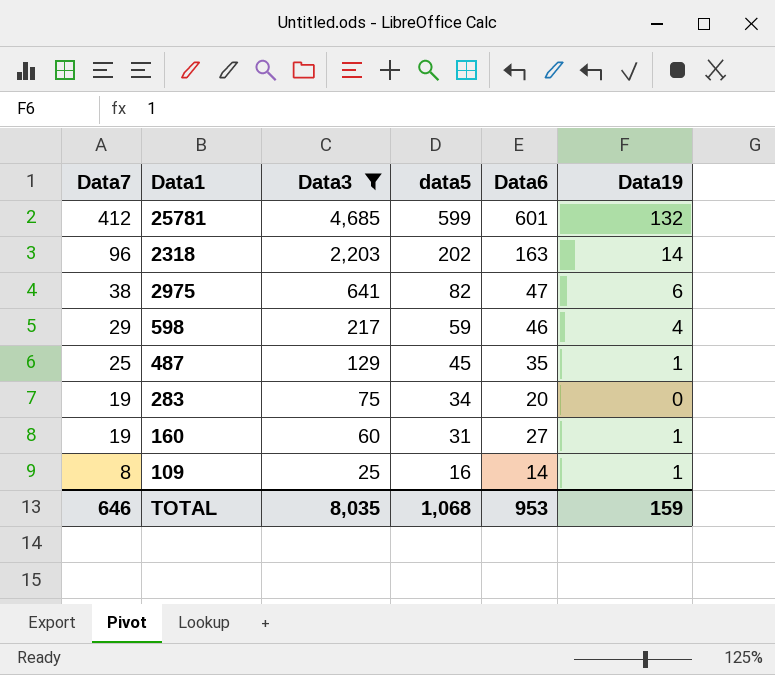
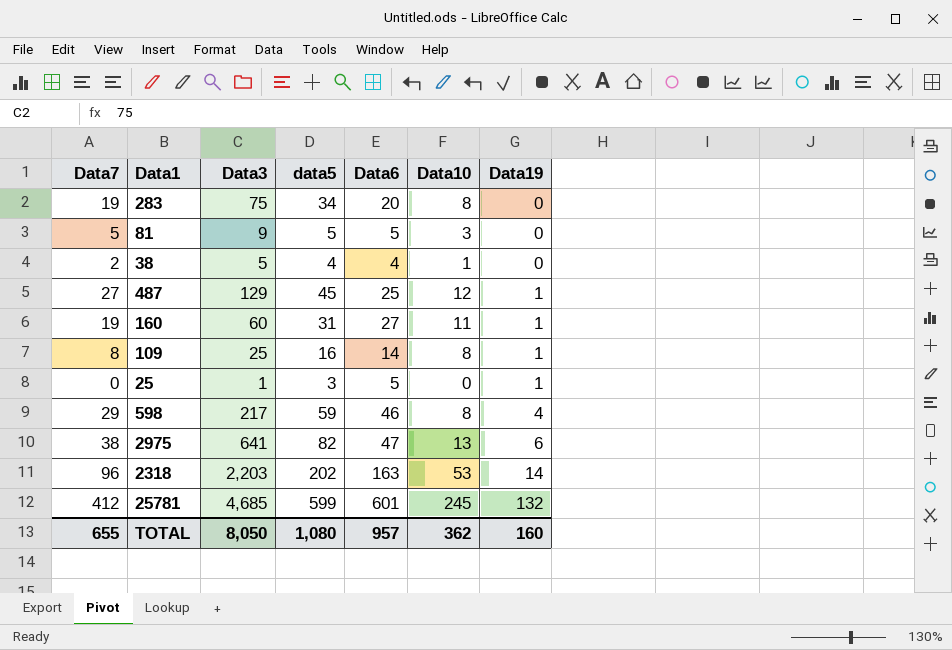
filter: Data3 >= 25 -> none
row order: Data7 descending -> Data19 ascending
column Data10 | position: none -> 6
487 | Data7: 25 -> 27
487 | Data6: 35 -> 25
TOTAL | Data7: 646 -> 655
TOTAL | Data3: 8,035 -> 8,050
TOTAL | data5: 1,068 -> 1,080
TOTAL | Data6: 953 -> 957
TOTAL | Data19: 159 -> 160

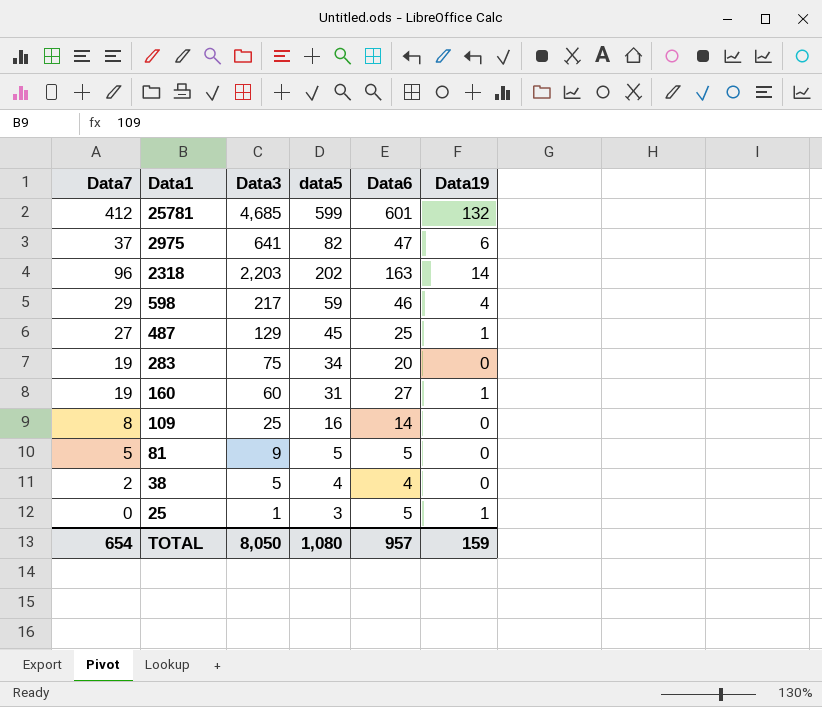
row order: Data19 ascending -> Data1 descending
column Data10 | position: 6 -> none
2975 | Data7: 38 -> 37
109 | Data19: 1 -> 0
TOTAL | Data7: 655 -> 654
TOTAL | Data19: 160 -> 159

